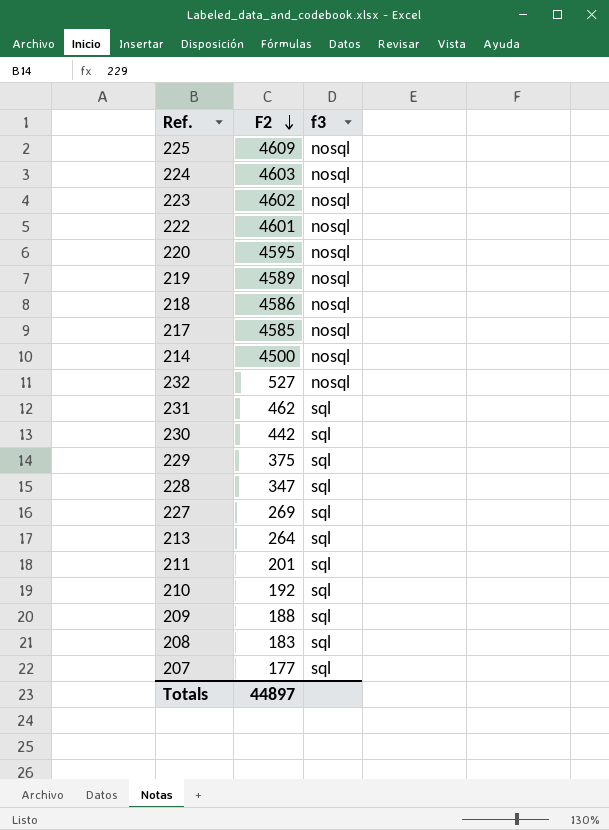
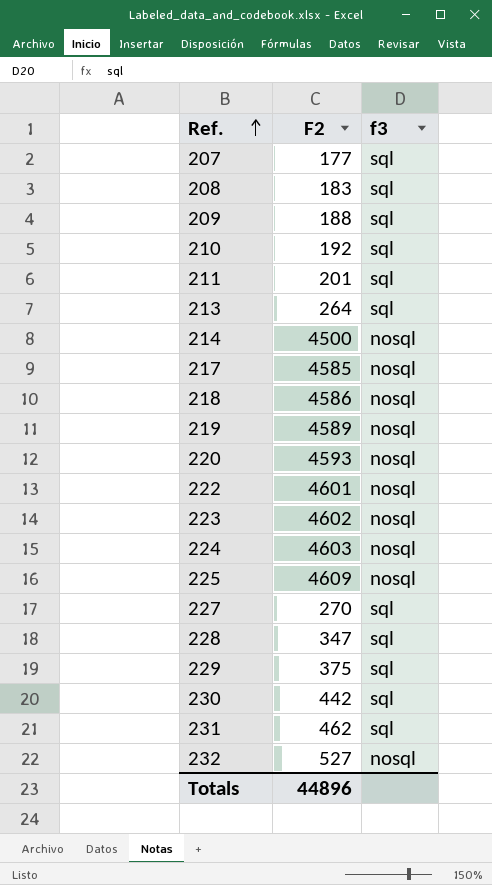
row order: F2 descending -> Ref. ascending
220 | F2: 4595 -> 4593
227 | F2: 269 -> 270
Totals | F2: 44897 -> 44896

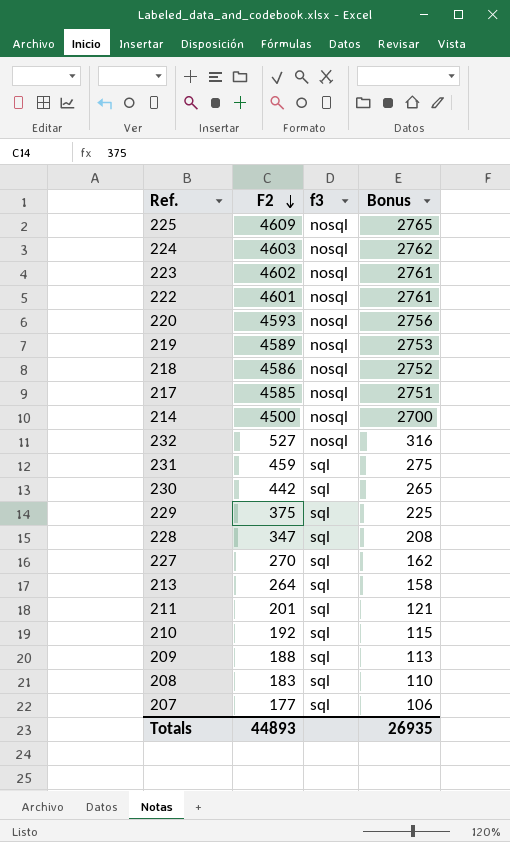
row order: Ref. ascending -> F2 descending
column Bonus | formula: none -> [F2] * 0.6
231 | F2: 462 -> 459
Totals | F2: 44896 -> 44893

